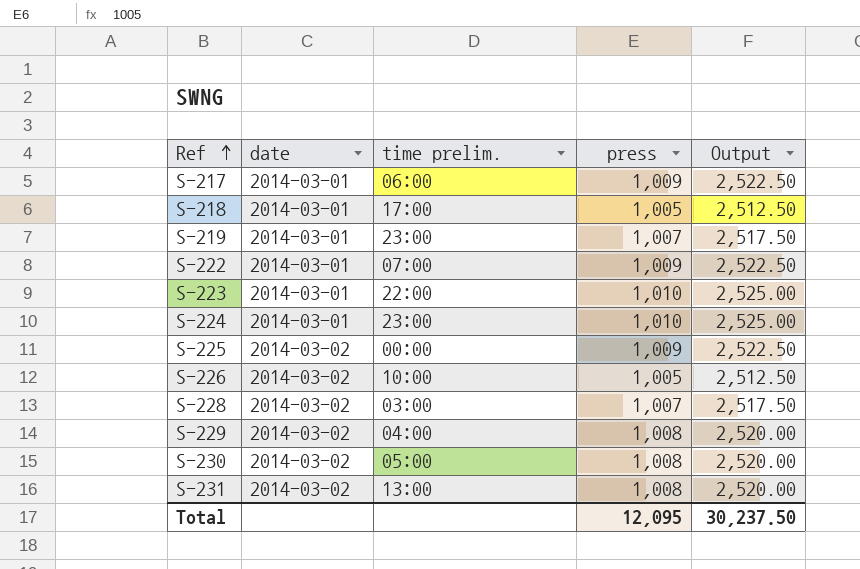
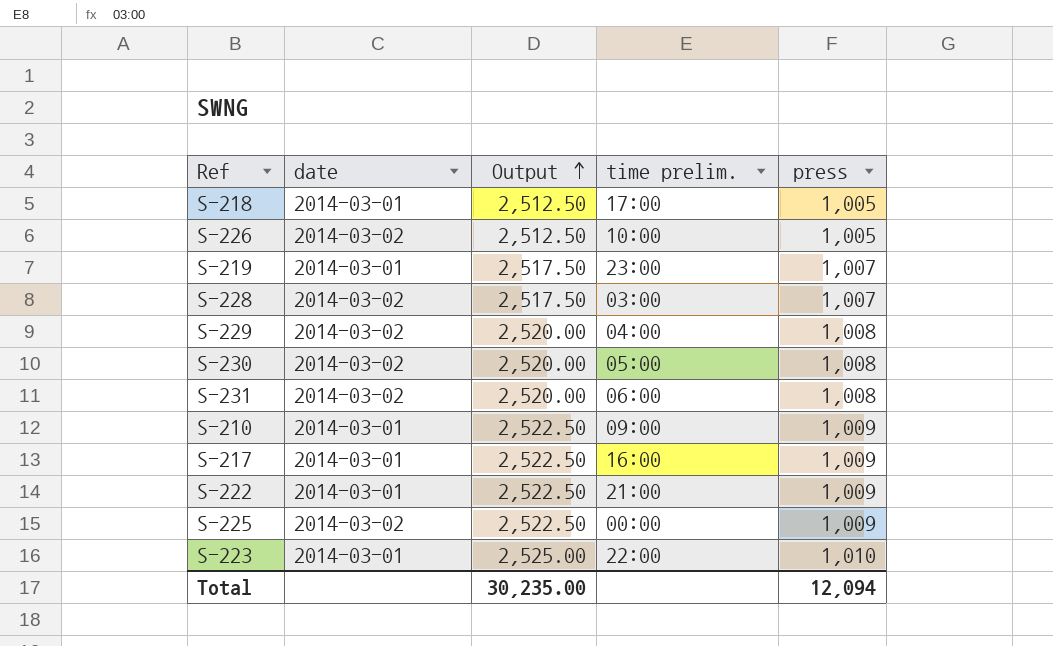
row order: Ref ascending -> Output ascending
column Output | position: 5 -> 3
row S-224: 2014-03-01 | 23:00 | 1,010 | 2,525.00 -> none
S-231 | time prelim.: 13:00 -> 06:00
row S-210: none -> 2014-03-01 | 2,522.50 | 09:00 | 1,009
S-217 | time prelim.: 06:00 -> 16:00
S-222 | time prelim.: 07:00 -> 21:00
Total | Output: 30,237.50 -> 30,235.00
Total | press: 12,095 -> 12,094

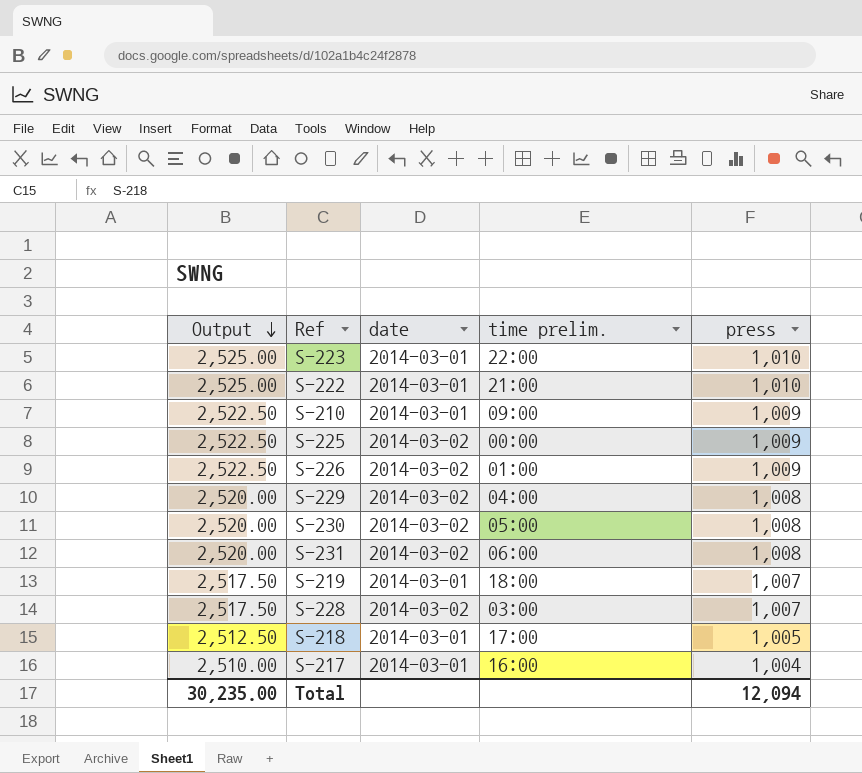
row order: Output ascending -> Output descending
column Output | position: 3 -> 1
S-222 | Output: 2,522.50 -> 2,525.00
S-222 | press: 1,009 -> 1,010
S-226 | Output: 2,512.50 -> 2,522.50
S-226 | time prelim.: 10:00 -> 01:00
S-226 | press: 1,005 -> 1,009
S-219 | time prelim.: 23:00 -> 18:00
S-217 | Output: 2,522.50 -> 2,510.00
S-217 | press: 1,009 -> 1,004

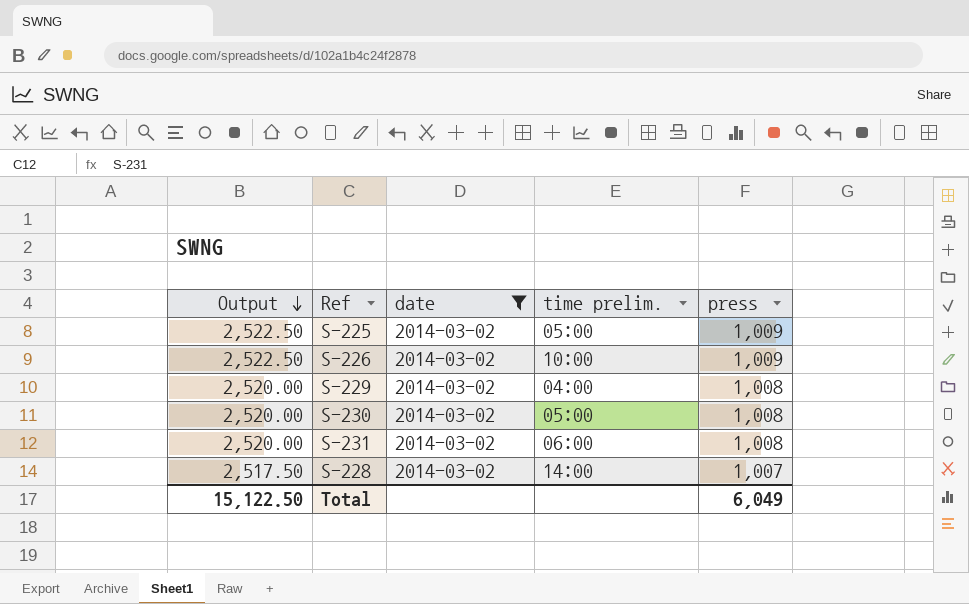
filter: none -> date = 2014-03-02
S-225 | time prelim.: 00:00 -> 05:00
S-226 | time prelim.: 01:00 -> 10:00
S-228 | time prelim.: 03:00 -> 14:00
Total | Output: 30,235.00 -> 15,122.50
Total | press: 12,094 -> 6,049

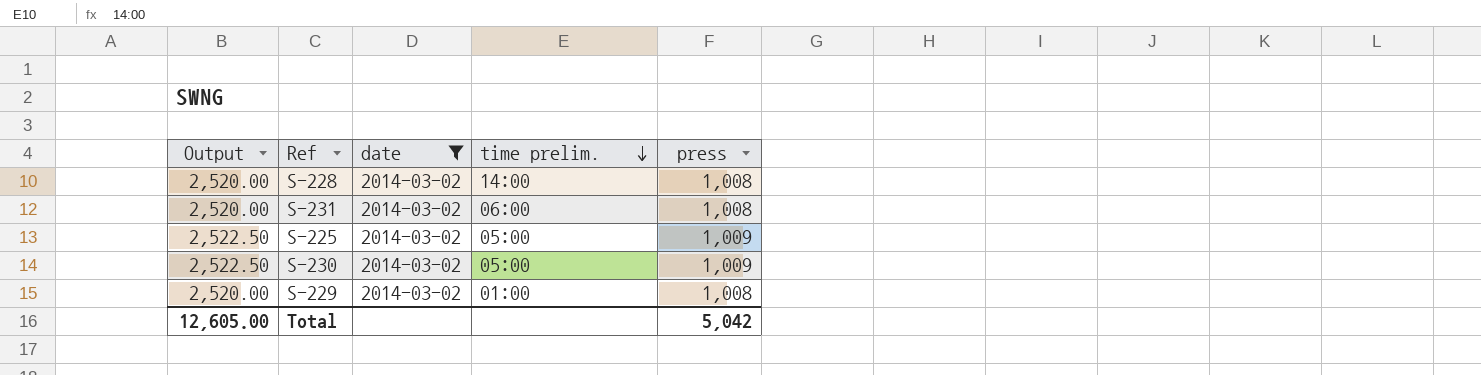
row order: Output descending -> time prelim. descending
row S-226: 2,522.50 | 2014-03-02 | 10:00 | 1,009 -> none
S-228 | Output: 2,517.50 -> 2,520.00
S-228 | press: 1,007 -> 1,008
S-230 | Output: 2,520.00 -> 2,522.50
S-230 | press: 1,008 -> 1,009
S-229 | time prelim.: 04:00 -> 01:00
Total | Output: 15,122.50 -> 12,605.00
Total | press: 6,049 -> 5,042

